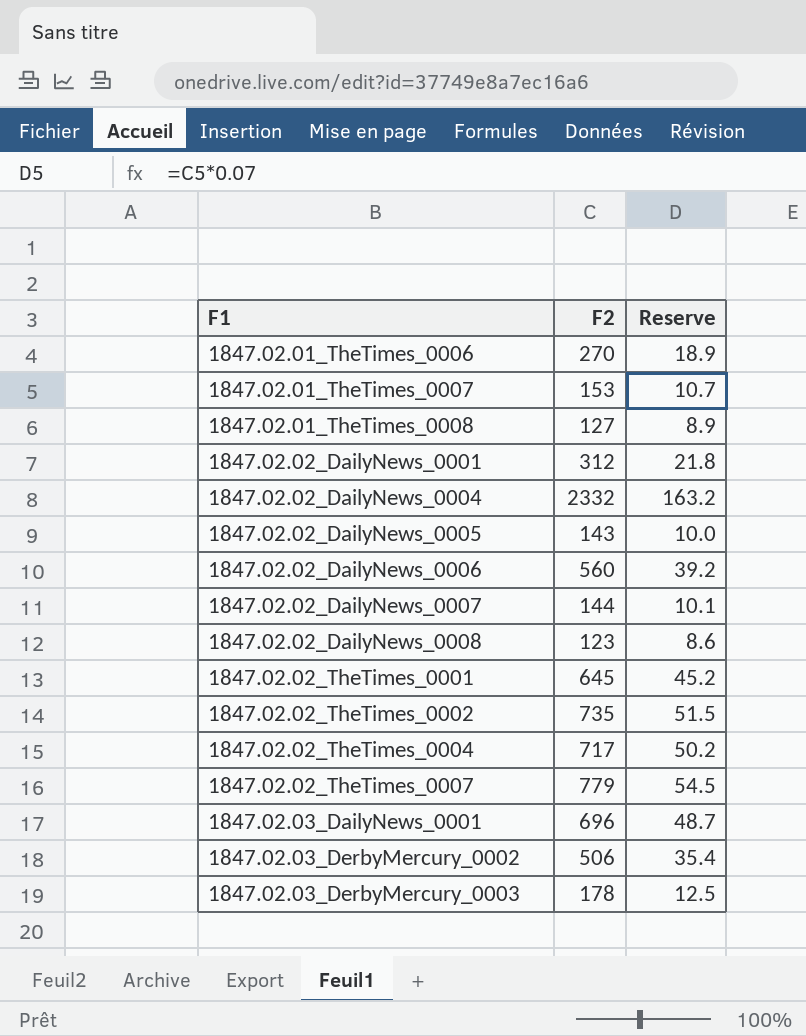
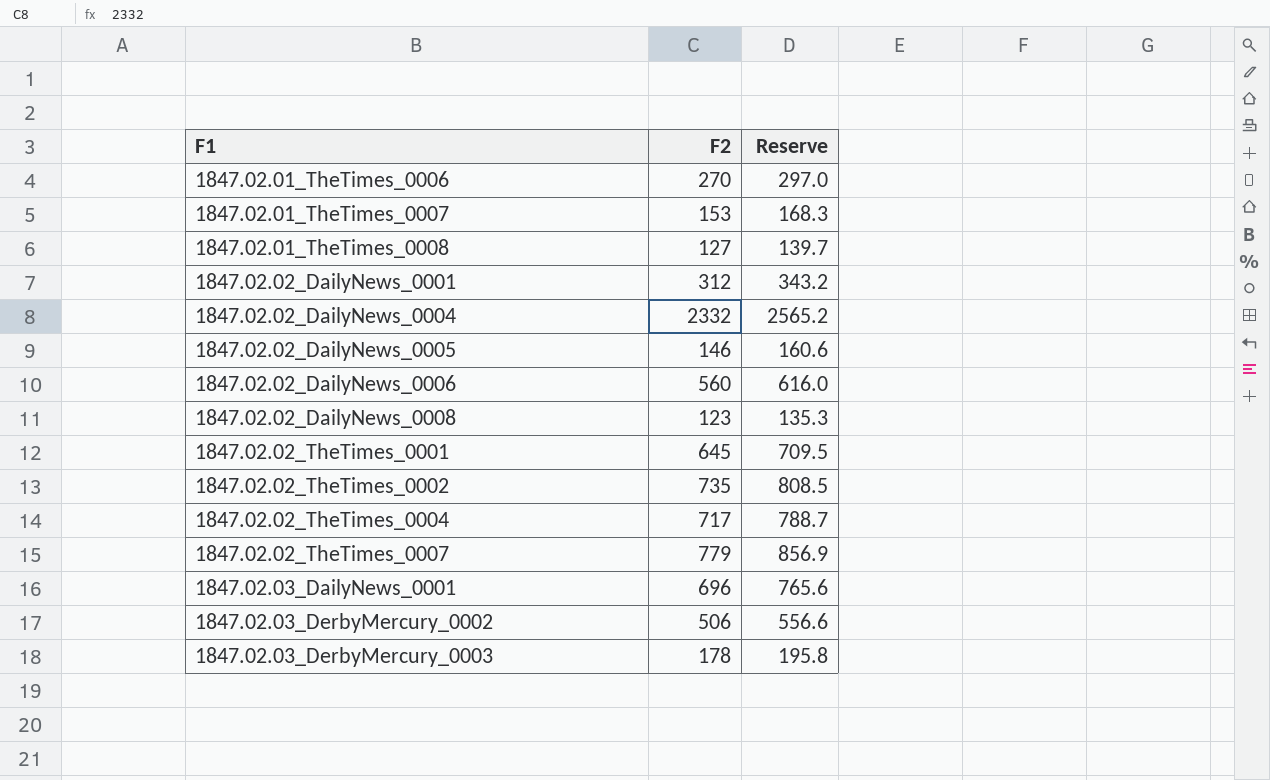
column Reserve | formula: [F2] * 0.07 -> [F2] * 1.1
row 1847.02.02_DailyNews_0007: 144 | 10.1 -> none
1847.02.02_DailyNews_0005 | F2: 143 -> 146

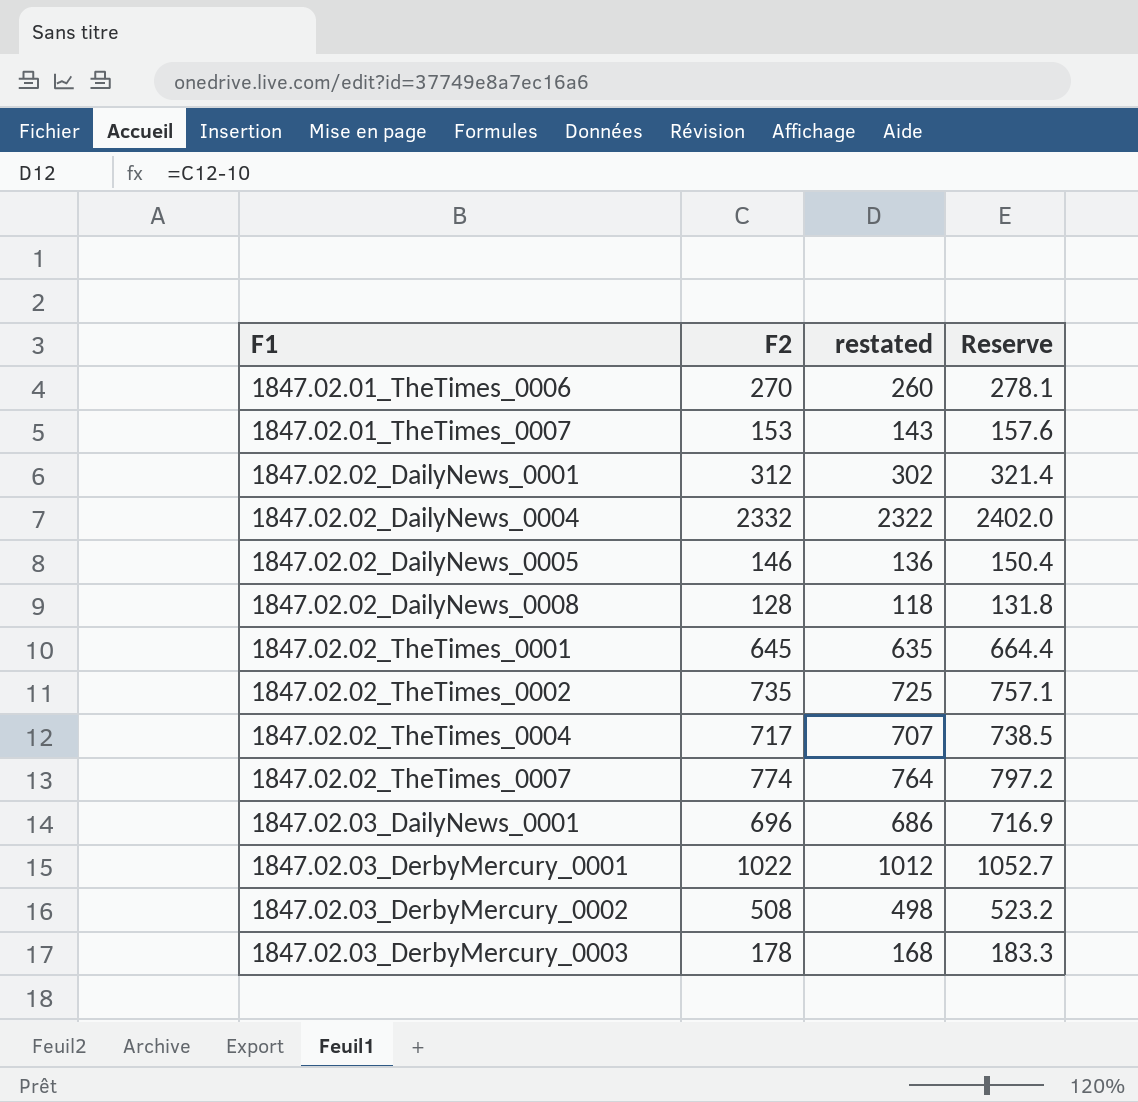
column restated | formula: none -> [F2] - 10
column Reserve | formula: [F2] * 1.1 -> [F2] * 1.03
row 1847.02.01_TheTimes_0008: 127 | 139.7 -> none
row 1847.02.02_DailyNews_0006: 560 | 616.0 -> none
1847.02.02_DailyNews_0008 | F2: 123 -> 128
1847.02.02_TheTimes_0007 | F2: 779 -> 774
row 1847.02.03_DerbyMercury_0001: none -> 1022 | 1012 | 1052.7
1847.02.03_DerbyMercury_0002 | F2: 506 -> 508

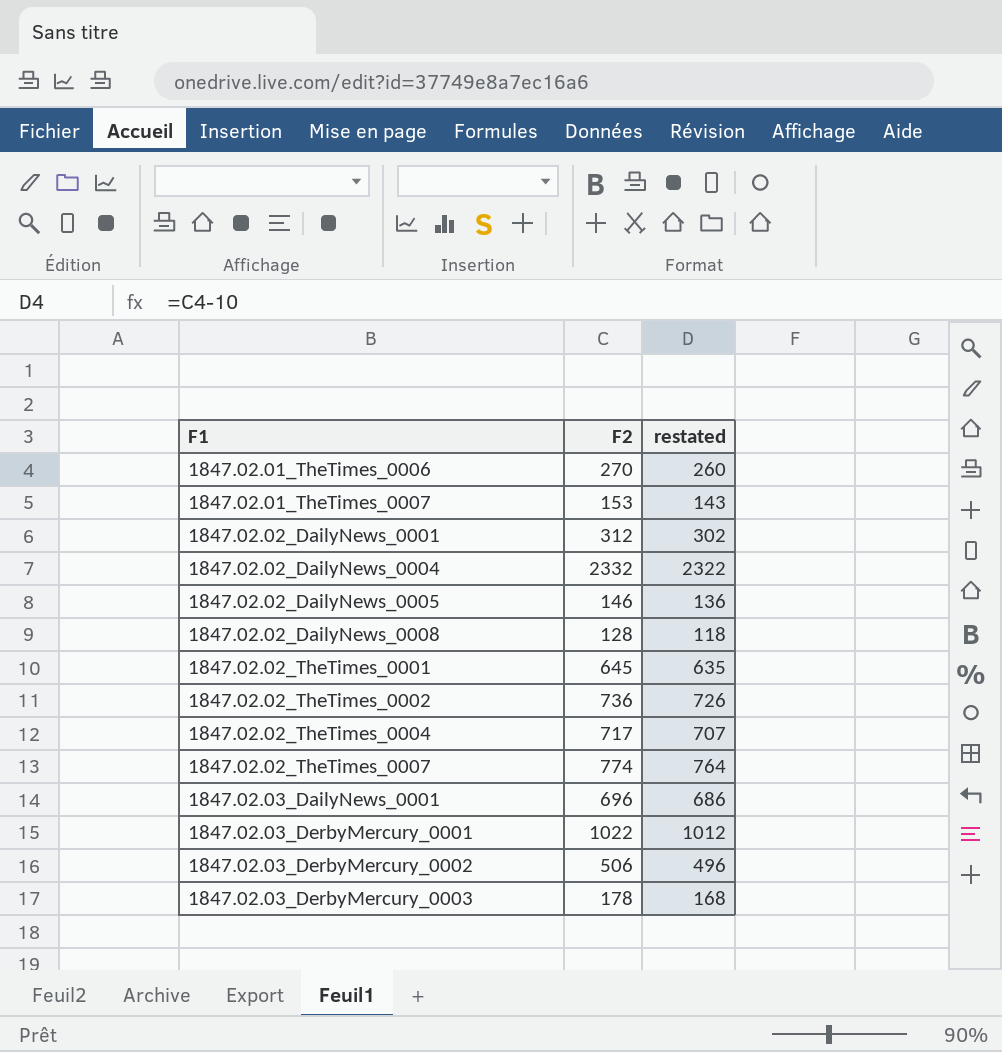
column Reserve | formula: [F2] * 1.03 -> none
1847.02.02_TheTimes_0002 | F2: 735 -> 736
1847.02.02_TheTimes_0002 | restated: 725 -> 726
1847.02.03_DerbyMercury_0002 | F2: 508 -> 506
1847.02.03_DerbyMercury_0002 | restated: 498 -> 496

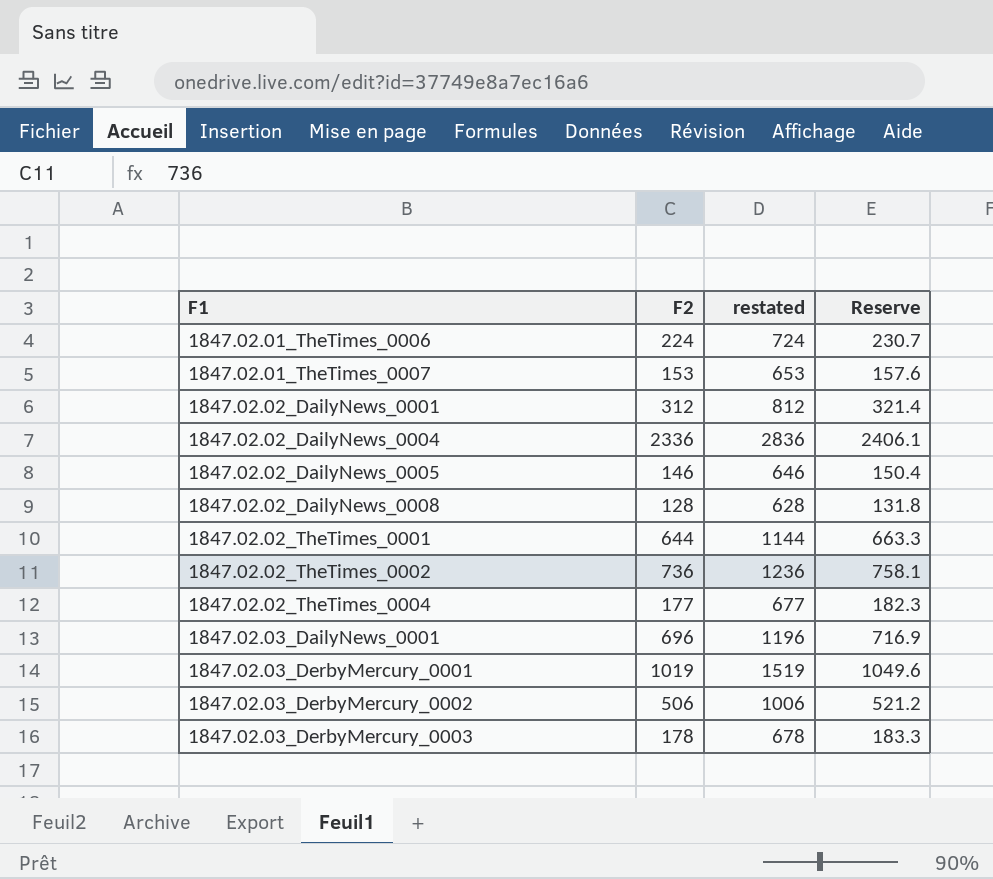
column restated | formula: [F2] - 10 -> [F2] + 500
column Reserve | formula: none -> [F2] * 1.03
row 1847.02.02_TheTimes_0007: 774 | 764 -> none
1847.02.01_TheTimes_0006 | F2: 270 -> 224
1847.02.02_DailyNews_0004 | F2: 2332 -> 2336
1847.02.02_TheTimes_0001 | F2: 645 -> 644
1847.02.02_TheTimes_0004 | F2: 717 -> 177
1847.02.03_DerbyMercury_0001 | F2: 1022 -> 1019

